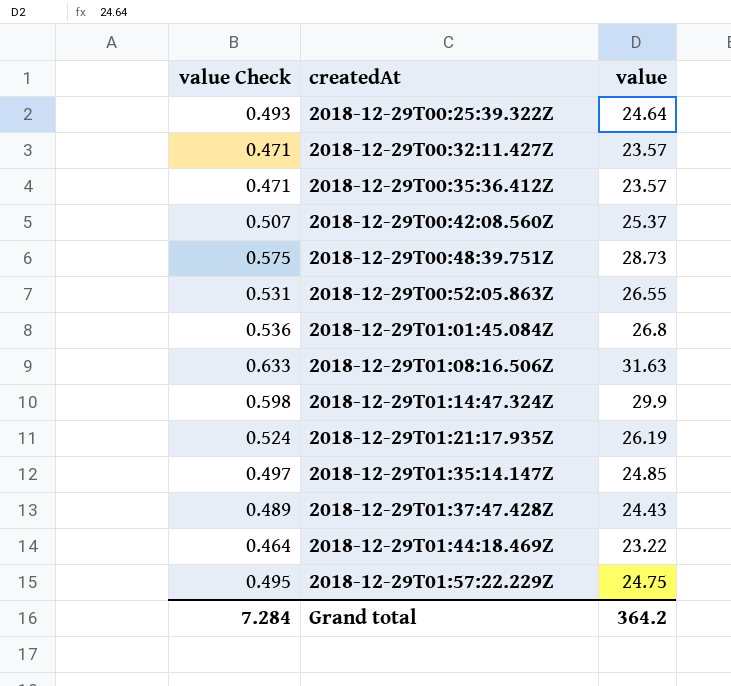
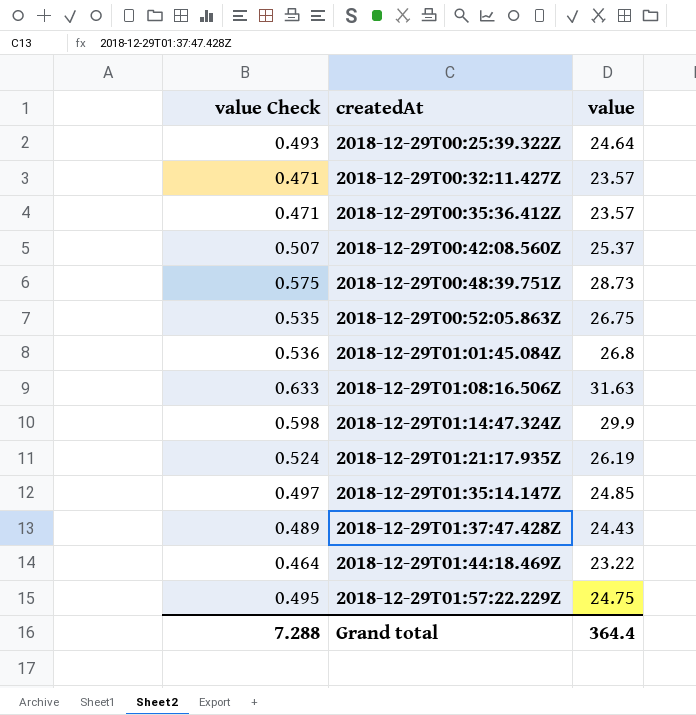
2018-12-29T00:52:05.863Z | value Check: 0.531 -> 0.535
2018-12-29T00:52:05.863Z | value: 26.55 -> 26.75
Grand total | value Check: 7.284 -> 7.288
Grand total | value: 364.2 -> 364.4

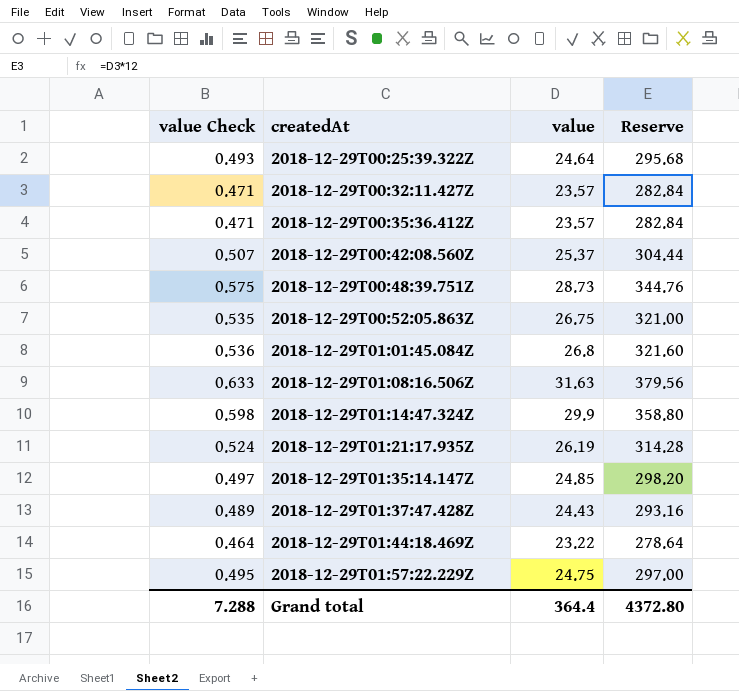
column Reserve | formula: none -> [value] * 12

